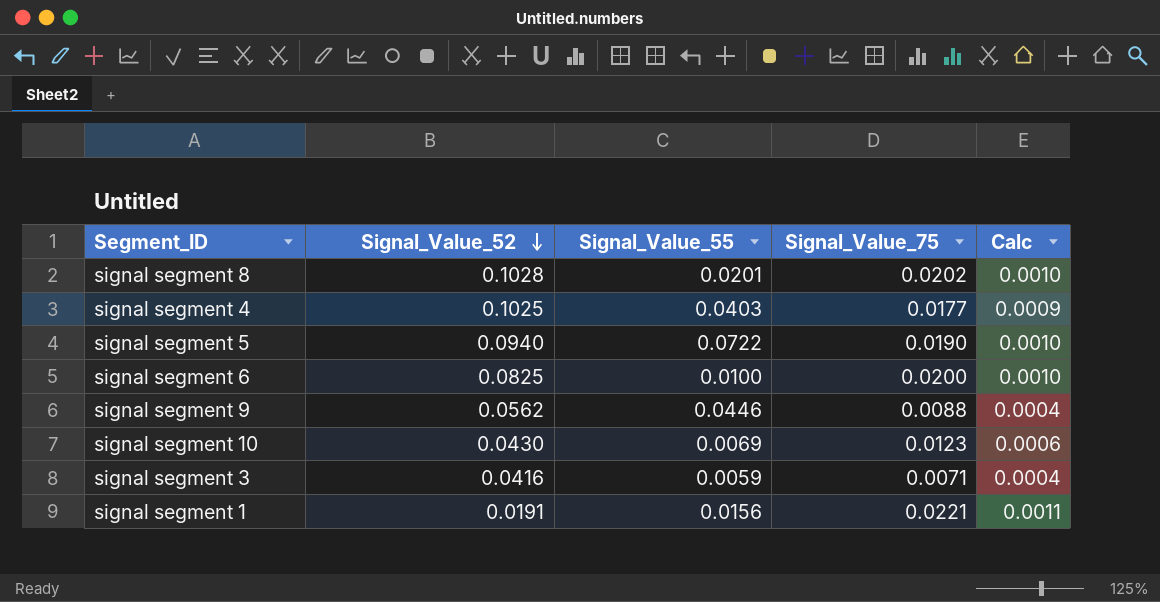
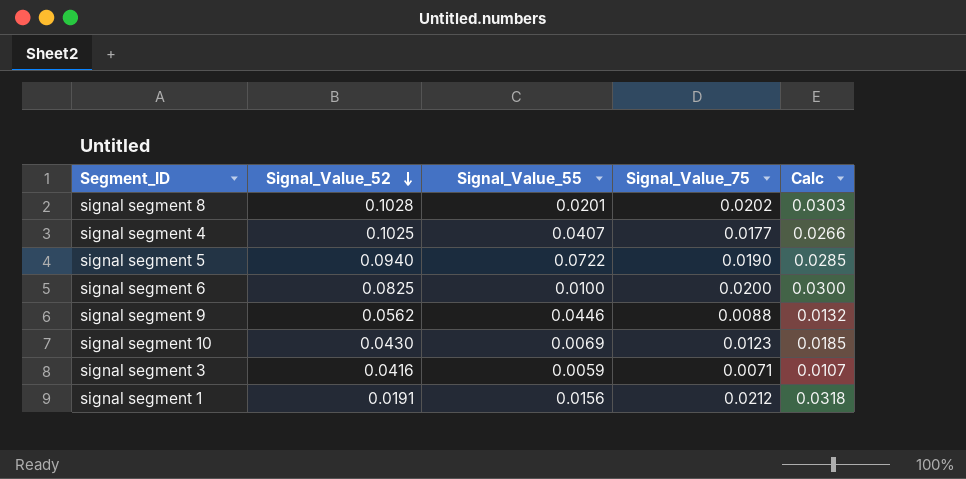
column Calc | formula: [Signal_Value_75] * 0.05 -> [Signal_Value_75] * 1.5
signal segment 4 | Signal_Value_55: 0.0403 -> 0.0407
signal segment 1 | Signal_Value_75: 0.0221 -> 0.0212

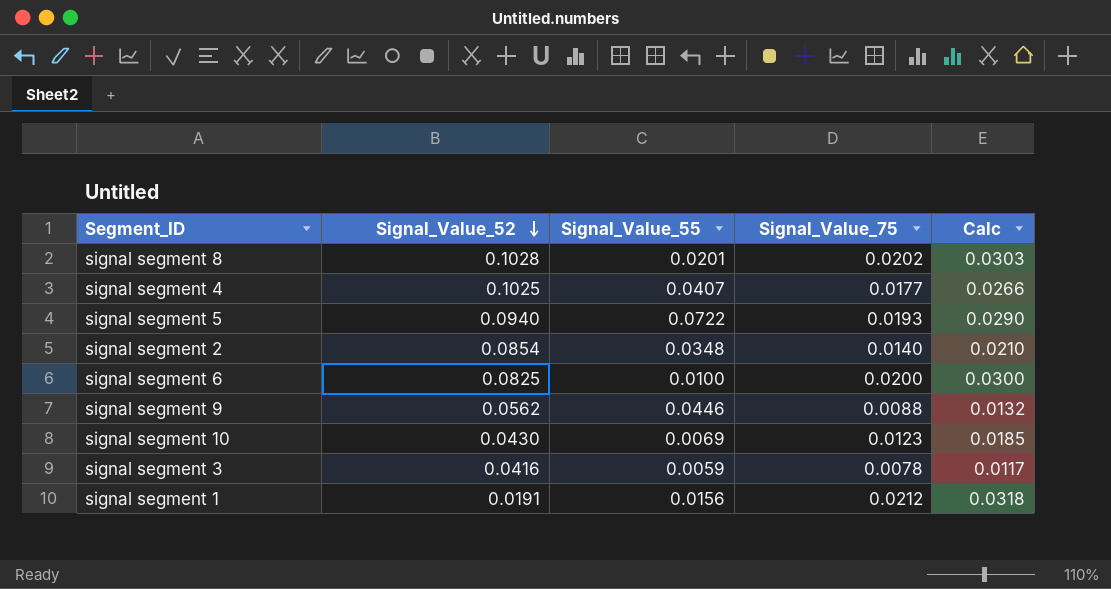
signal segment 5 | Signal_Value_75: 0.0190 -> 0.0193
signal segment 5 | Calc: 0.0285 -> 0.0290
row signal segment 2: none -> 0.0854 | 0.0348 | 0.0140 | 0.0210
signal segment 3 | Signal_Value_75: 0.0071 -> 0.0078
signal segment 3 | Calc: 0.0107 -> 0.0117

